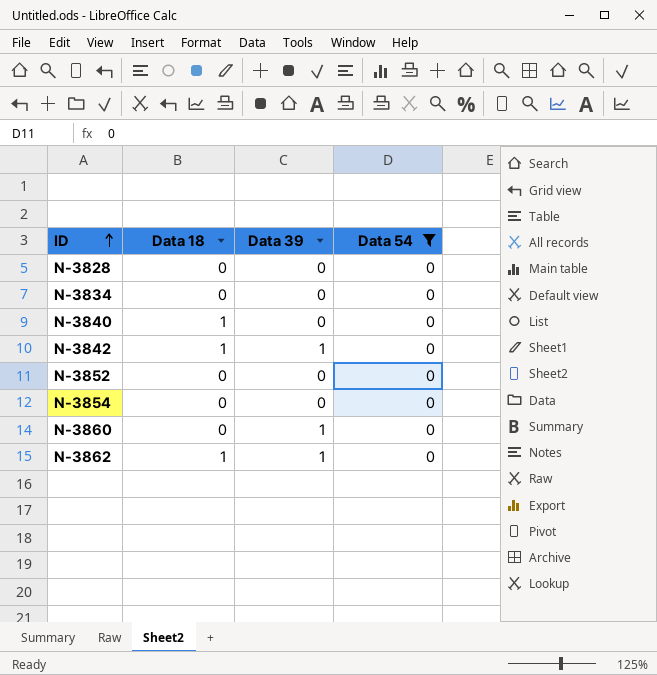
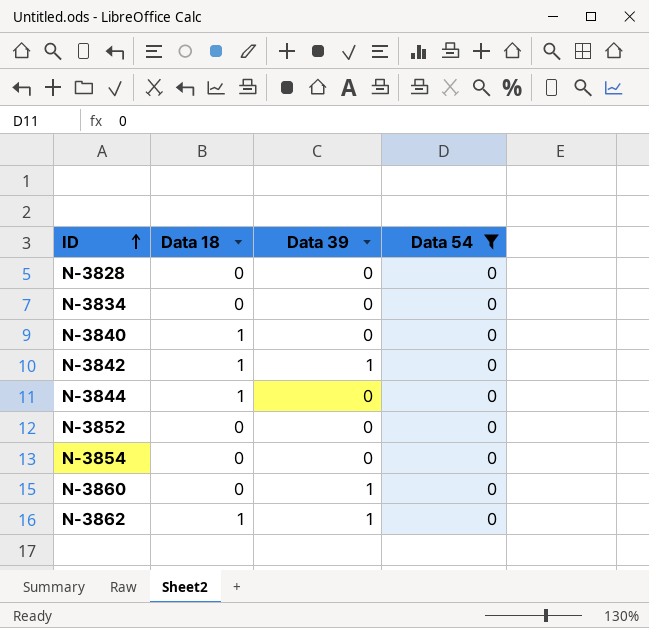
row N-3844: none -> 1 | 0 | 0

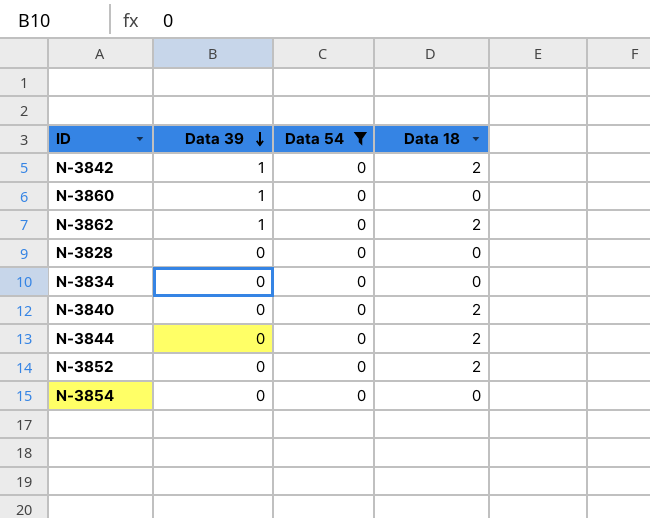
row order: ID ascending -> Data 39 descending
column Data 18 | position: 2 -> 4
N-3842 | Data 18: 1 -> 2
N-3862 | Data 18: 1 -> 2
N-3840 | Data 18: 1 -> 2
N-3844 | Data 18: 1 -> 2
N-3852 | Data 18: 0 -> 2

